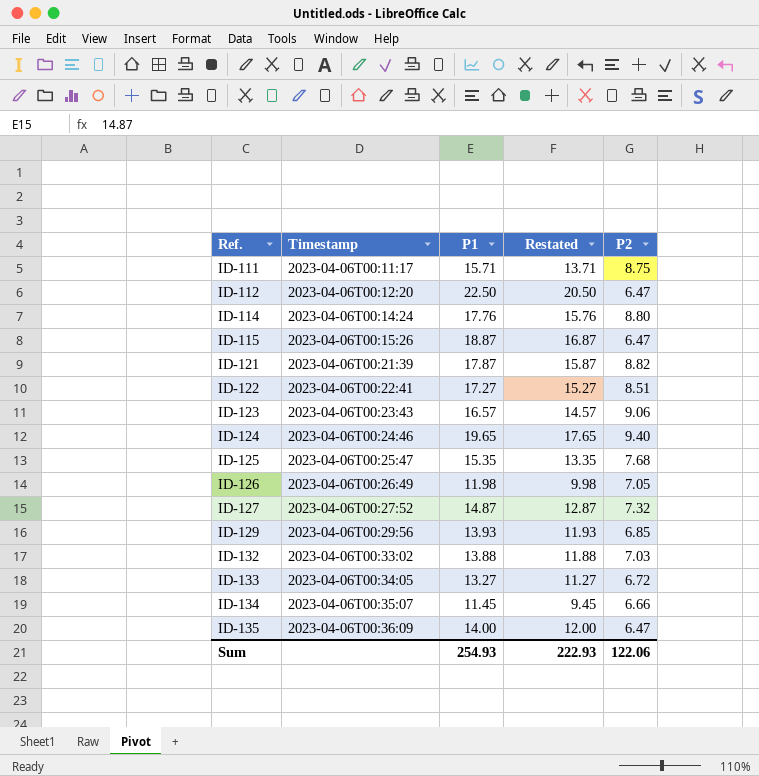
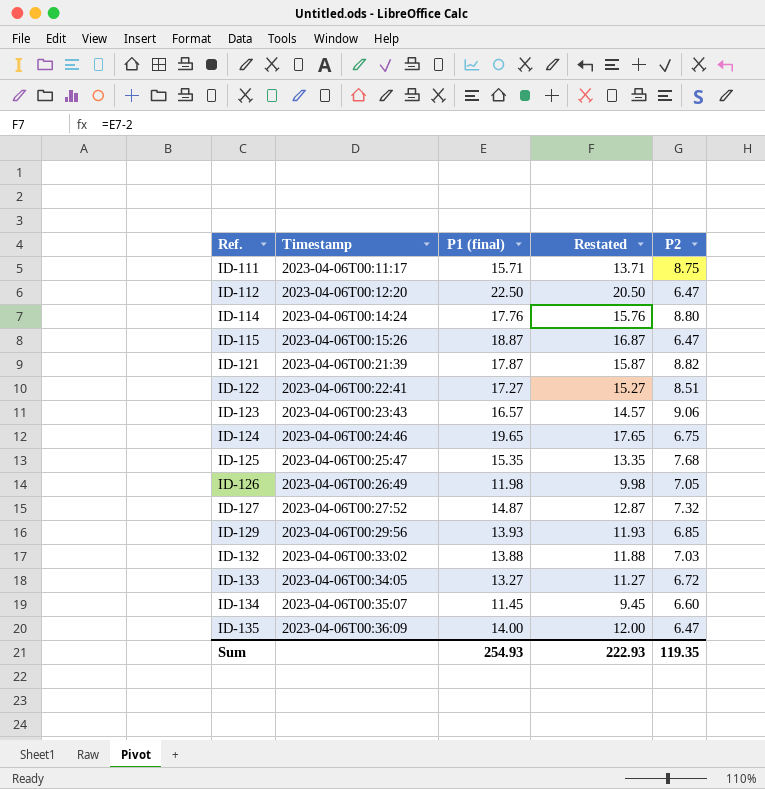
column name: P1 -> P1 (final)
ID-124 | P2: 9.40 -> 6.75
ID-134 | P2: 6.66 -> 6.60
Sum | P2: 122.06 -> 119.35

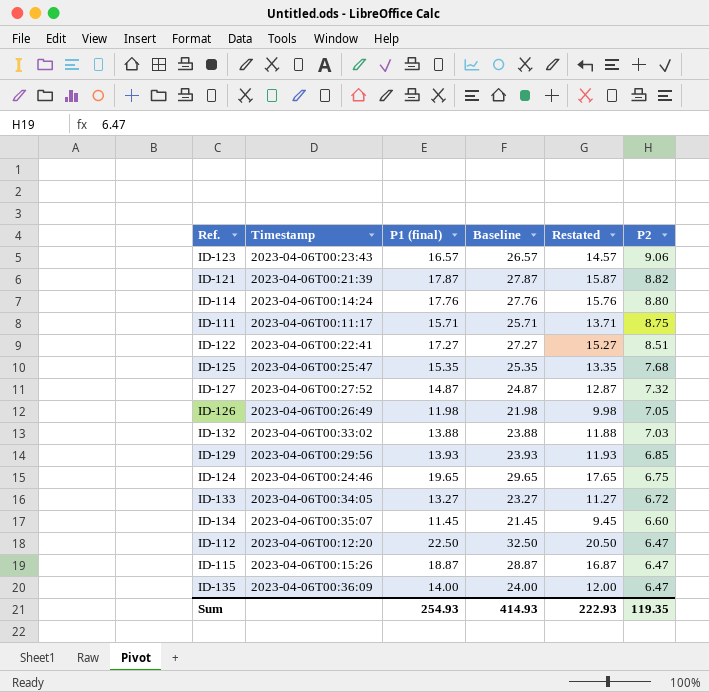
row order: Ref. ascending -> P2 descending
column Baseline | formula: none -> [P1 (final)] + 10

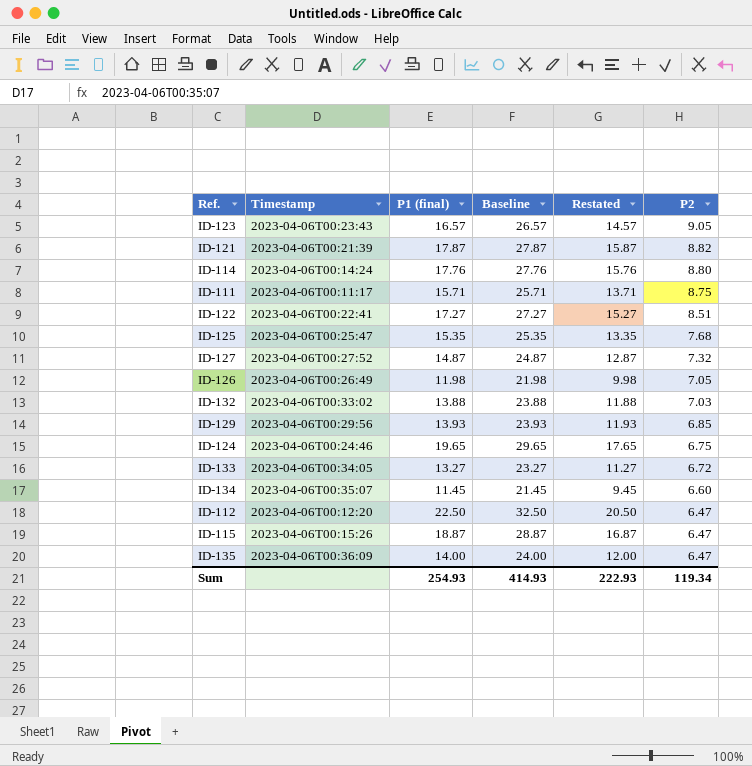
ID-123 | P2: 9.06 -> 9.05
Sum | P2: 119.35 -> 119.34

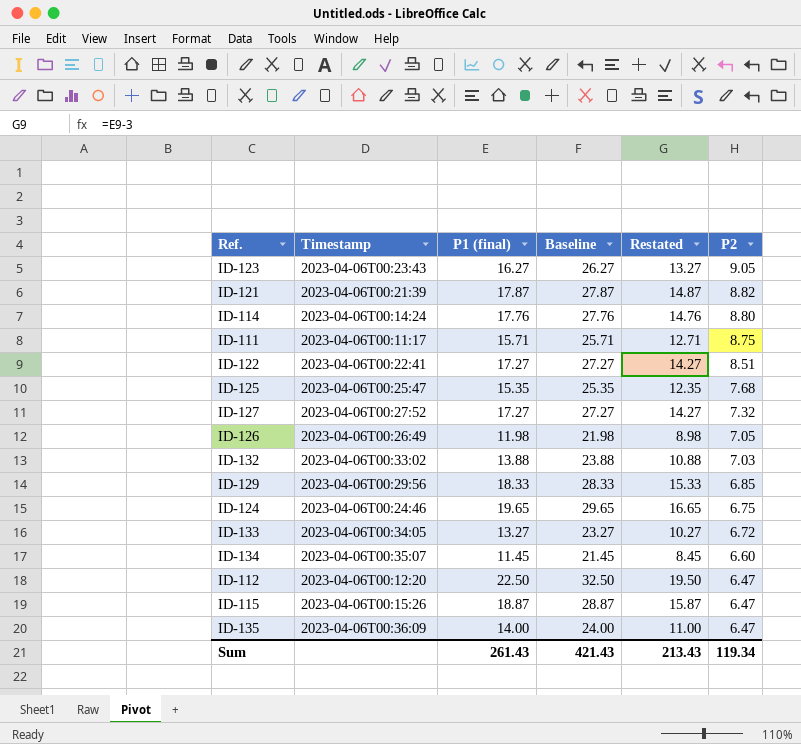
column Restated | formula: [P1 (final)] - 2 -> [P1 (final)] - 3
ID-123 | P1 (final): 16.57 -> 16.27
ID-123 | Baseline: 26.57 -> 26.27
ID-127 | P1 (final): 14.87 -> 17.27
ID-127 | Baseline: 24.87 -> 27.27
ID-129 | P1 (final): 13.93 -> 18.33
ID-129 | Baseline: 23.93 -> 28.33
Sum | P1 (final): 254.93 -> 261.43
Sum | Baseline: 414.93 -> 421.43
Sum | Restated: 222.93 -> 213.43

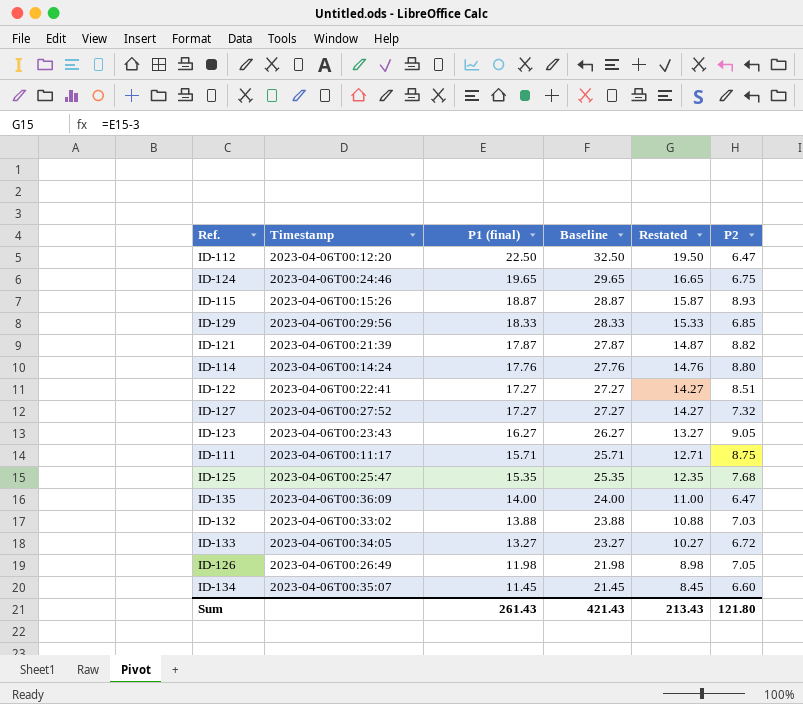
row order: P2 descending -> P1 (final) descending
ID-115 | P2: 6.47 -> 8.93
Sum | P2: 119.34 -> 121.80

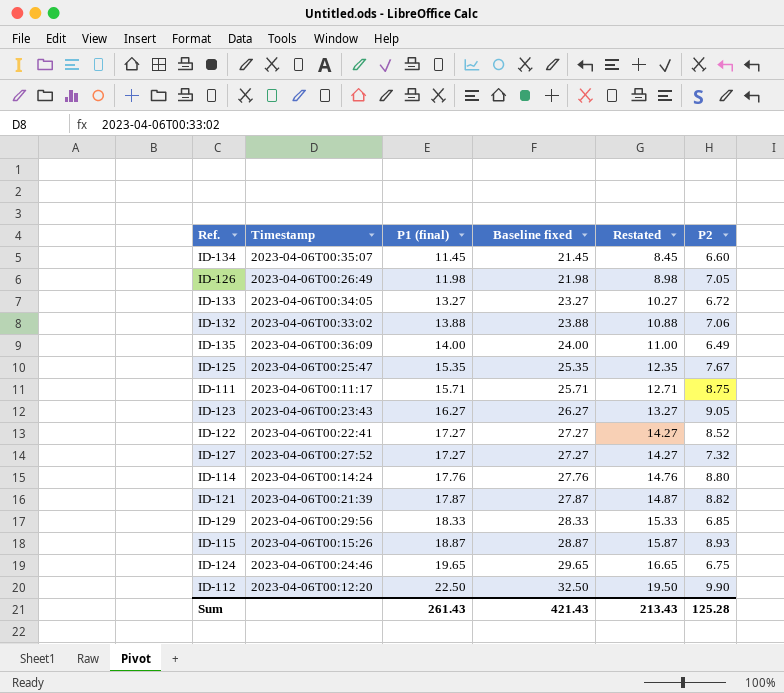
row order: P1 (final) descending -> P1 (final) ascending
column name: Baseline -> Baseline fixed
ID-132 | P2: 7.03 -> 7.06
ID-135 | P2: 6.47 -> 6.49
ID-125 | P2: 7.68 -> 7.67
ID-122 | P2: 8.51 -> 8.52
ID-112 | P2: 6.47 -> 9.90
Sum | P2: 121.80 -> 125.28

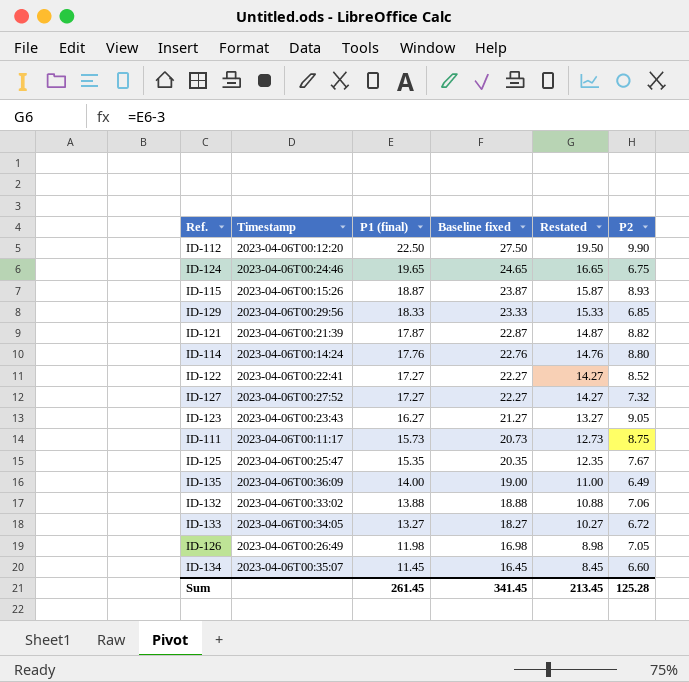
row order: P1 (final) ascending -> P1 (final) descending
column Baseline fixed | formula: [P1 (final)] + 10 -> [P1 (final)] + 5
ID-111 | P1 (final): 15.71 -> 15.73
ID-111 | Restated: 12.71 -> 12.73
Sum | P1 (final): 261.43 -> 261.45
Sum | Baseline fixed: 421.43 -> 341.45
Sum | Restated: 213.43 -> 213.45

